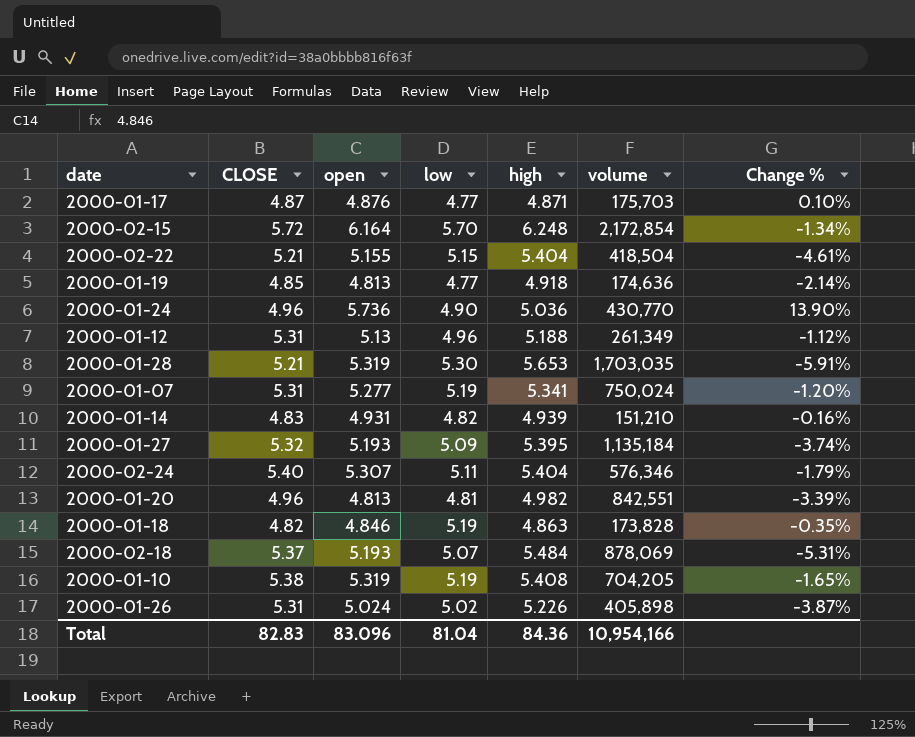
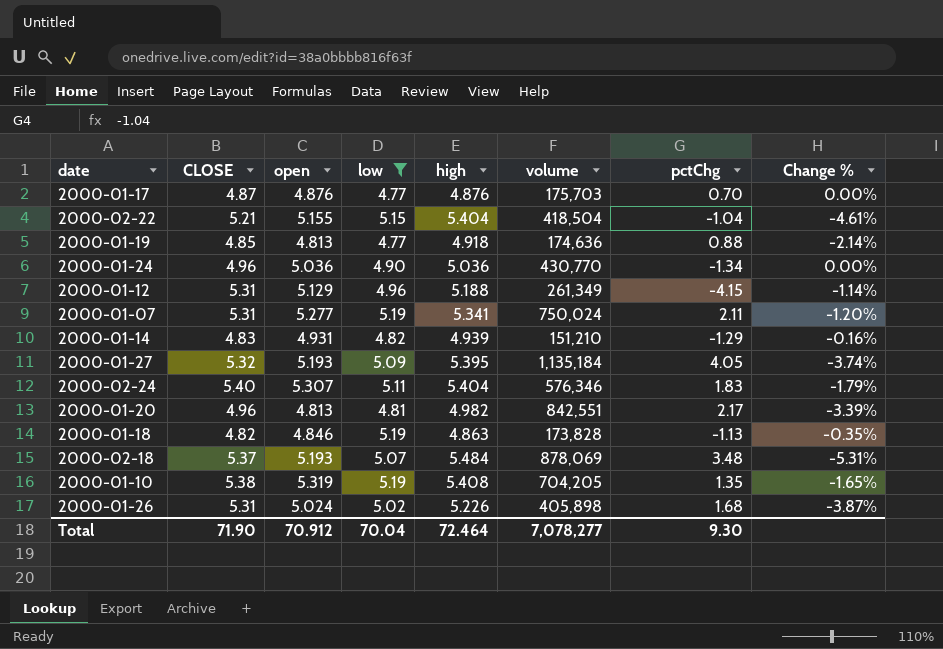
filter: none -> low <= 5.19
column pctChg | position: none -> 7
2000-01-17 | high: 4.871 -> 4.876
2000-01-17 | Change %: 0.10% -> 0.00%
2000-01-24 | open: 5.736 -> 5.036
2000-01-24 | Change %: 13.90% -> 0.00%
2000-01-12 | open: 5.13 -> 5.129
2000-01-12 | Change %: -1.12% -> -1.14%
Total | CLOSE: 82.83 -> 71.90
Total | open: 83.096 -> 70.912
Total | low: 81.04 -> 70.04
Total | high: 84.36 -> 72.464
Total | volume: 10,954,166 -> 7,078,277

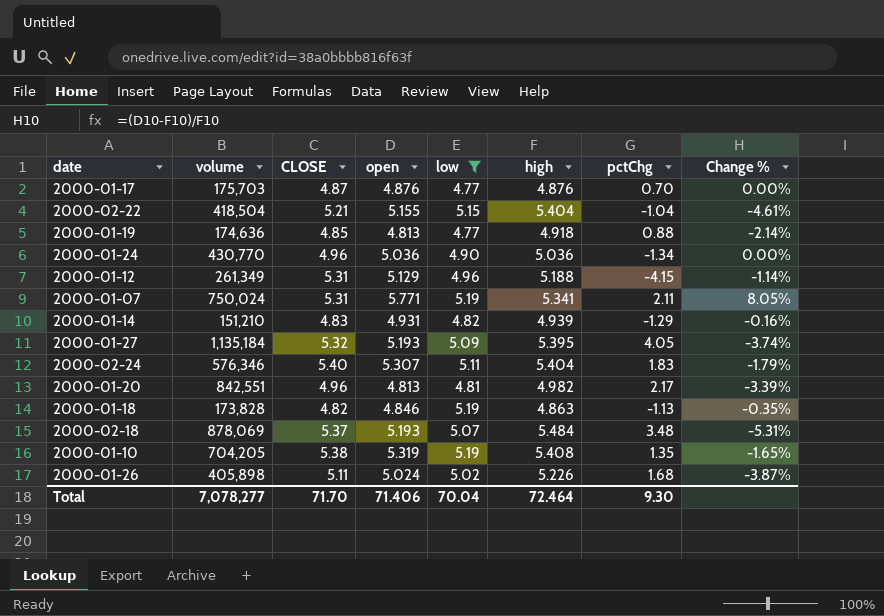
column volume | position: 6 -> 2
2000-01-07 | open: 5.277 -> 5.771
2000-01-07 | Change %: -1.20% -> 8.05%
2000-01-26 | CLOSE: 5.31 -> 5.11
Total | CLOSE: 71.90 -> 71.70
Total | open: 70.912 -> 71.406

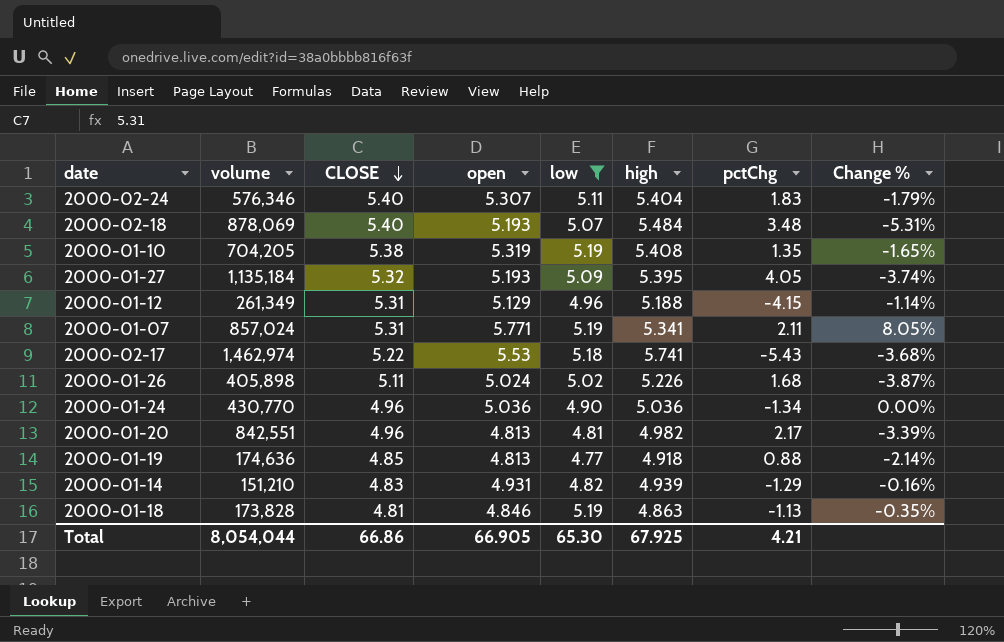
row order: none -> CLOSE descending
row 2000-01-17: 175,703 | 4.87 | 4.876 | 4.77 | 4.876 | 0.70 | 0.00% -> none
row 2000-02-22: 418,504 | 5.21 | 5.155 | 5.15 | 5.404 | -1.04 | -4.61% -> none
2000-02-18 | CLOSE: 5.37 -> 5.40
2000-01-07 | volume: 750,024 -> 857,024
row 2000-02-17: none -> 1,462,974 | 5.22 | 5.53 | 5.18 | 5.741 | -5.43 | -3.68%
2000-01-18 | CLOSE: 4.82 -> 4.81
Total | volume: 7,078,277 -> 8,054,044
Total | CLOSE: 71.70 -> 66.86
Total | open: 71.406 -> 66.905
Total | low: 70.04 -> 65.30
Total | high: 72.464 -> 67.925
Total | pctChg: 9.30 -> 4.21

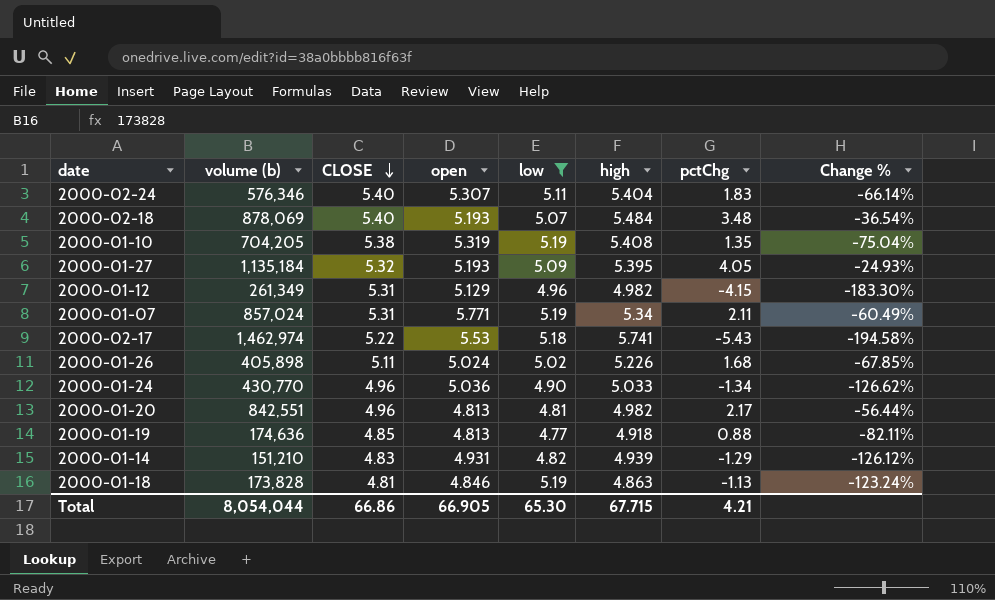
column name: volume -> volume (b)
column Change % | formula: ([open] - [high]) / [high] -> ([pctChg] - [high]) / [high]
2000-01-12 | high: 5.188 -> 4.982
2000-01-07 | high: 5.341 -> 5.34
2000-01-24 | high: 5.036 -> 5.033
Total | high: 67.925 -> 67.715

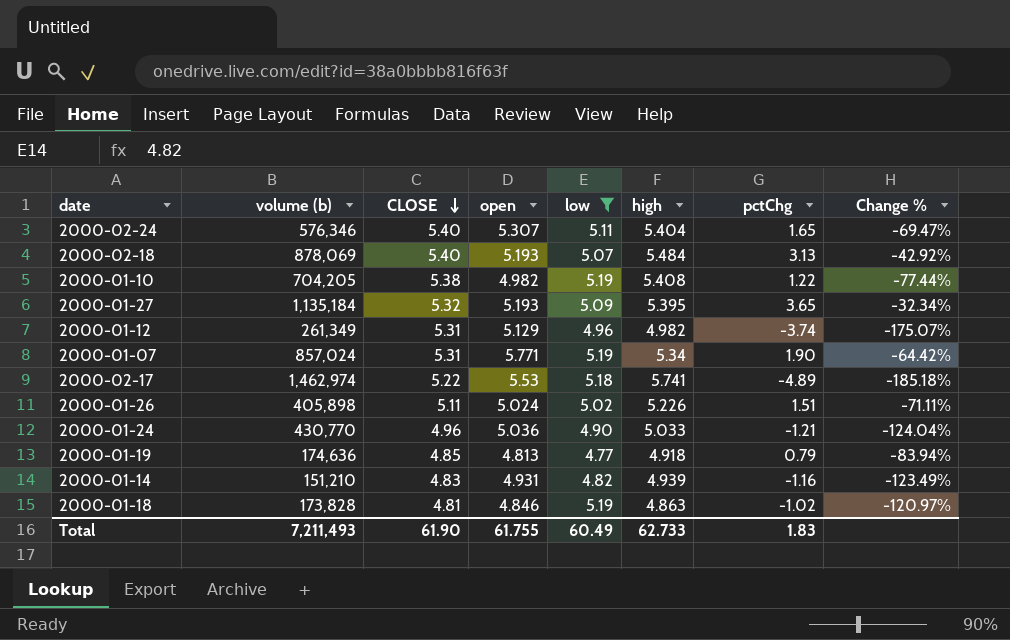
row 2000-01-20: 842,551 | 4.96 | 4.813 | 4.81 | 4.982 | 2.17 | -56.44% -> none
2000-02-24 | pctChg: 1.83 -> 1.65
2000-02-24 | Change %: -66.14% -> -69.47%
2000-02-18 | pctChg: 3.48 -> 3.13
2000-02-18 | Change %: -36.54% -> -42.92%
2000-01-10 | open: 5.319 -> 4.982
2000-01-10 | pctChg: 1.35 -> 1.22
2000-01-10 | Change %: -75.04% -> -77.44%
2000-01-27 | pctChg: 4.05 -> 3.65
2000-01-27 | Change %: -24.93% -> -32.34%
2000-01-12 | pctChg: -4.15 -> -3.74
2000-01-12 | Change %: -183.30% -> -175.07%
2000-01-07 | pctChg: 2.11 -> 1.90
2000-01-07 | Change %: -60.49% -> -64.42%
2000-02-17 | pctChg: -5.43 -> -4.89
2000-02-17 | Change %: -194.58% -> -185.18%
2000-01-26 | pctChg: 1.68 -> 1.51
2000-01-26 | Change %: -67.85% -> -71.11%
2000-01-24 | pctChg: -1.34 -> -1.21
2000-01-24 | Change %: -126.62% -> -124.04%
2000-01-19 | pctChg: 0.88 -> 0.79
2000-01-19 | Change %: -82.11% -> -83.94%
2000-01-14 | pctChg: -1.29 -> -1.16
2000-01-14 | Change %: -126.12% -> -123.49%
2000-01-18 | pctChg: -1.13 -> -1.02
2000-01-18 | Change %: -123.24% -> -120.97%
Total | volume (b): 8,054,044 -> 7,211,493
Total | CLOSE: 66.86 -> 61.90
Total | open: 66.905 -> 61.755
Total | low: 65.30 -> 60.49
Total | high: 67.715 -> 62.733
Total | pctChg: 4.21 -> 1.83

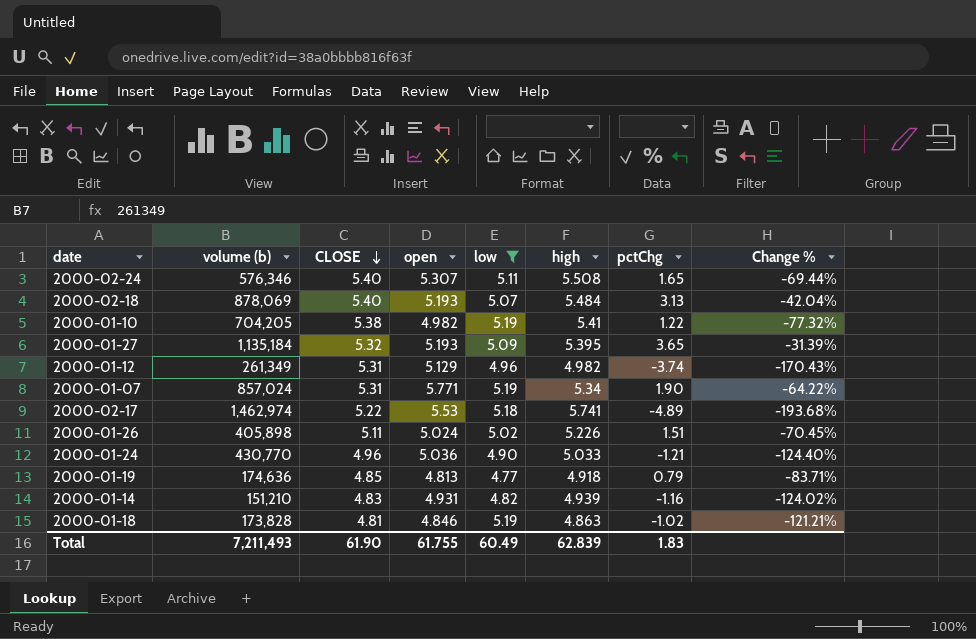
column Change % | formula: ([pctChg] - [high]) / [high] -> ([pctChg] - [CLOSE]) / [CLOSE]
2000-02-24 | high: 5.404 -> 5.508
2000-01-10 | high: 5.408 -> 5.41
Total | high: 62.733 -> 62.839

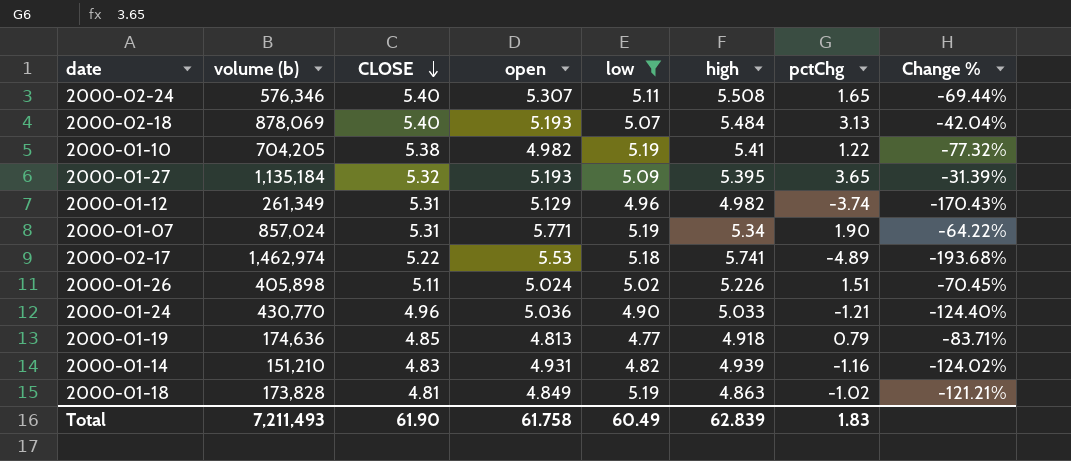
2000-01-18 | open: 4.846 -> 4.849
Total | open: 61.755 -> 61.758

